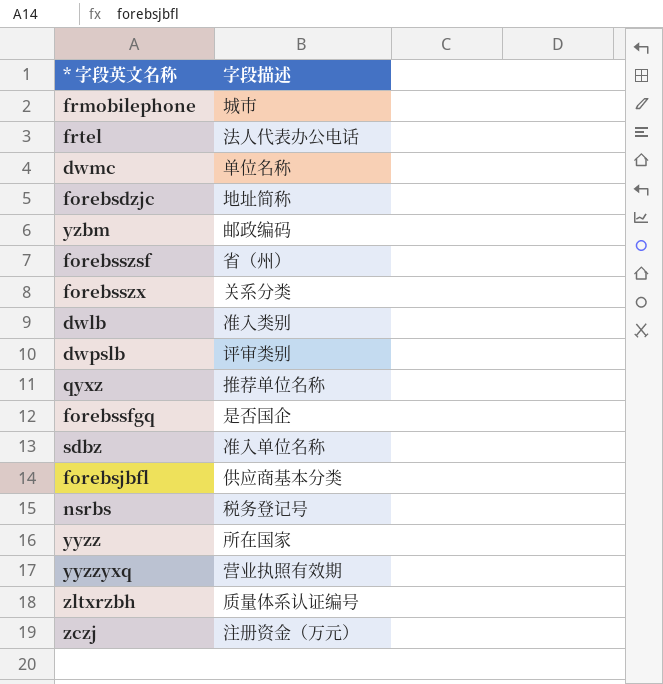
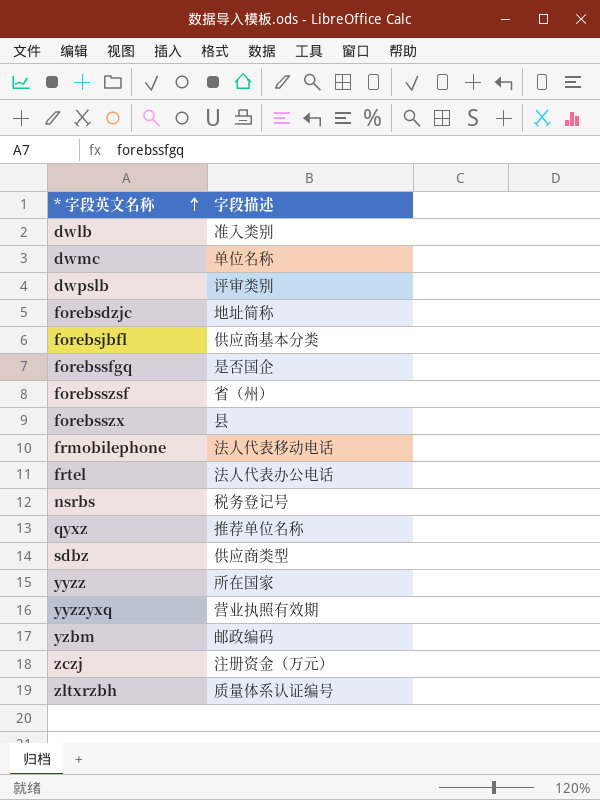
row order: none -> * 字段英文名称 ascending
forebsszx | 字段描述: 关系分类 -> 县
frmobilephone | 字段描述: 城市 -> 法人代表移动电话
sdbz | 字段描述: 准入单位名称 -> 供应商类型

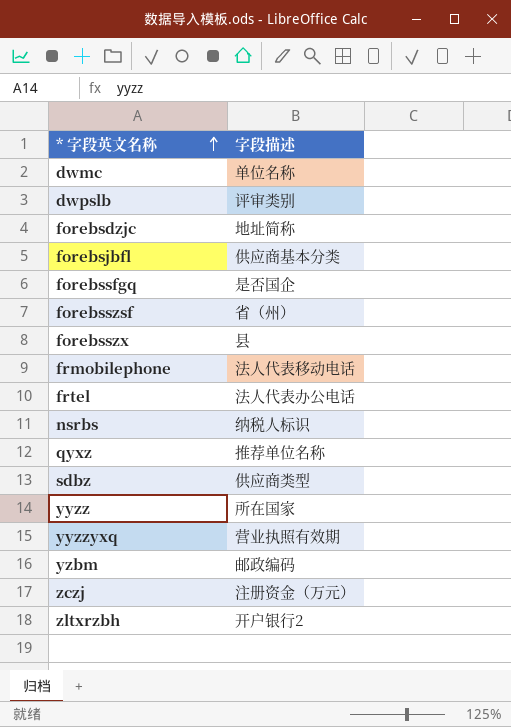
row dwlb: 准入类别 -> none
nsrbs | 字段描述: 税务登记号 -> 纳税人标识
zltxrzbh | 字段描述: 质量体系认证编号 -> 开户银行2

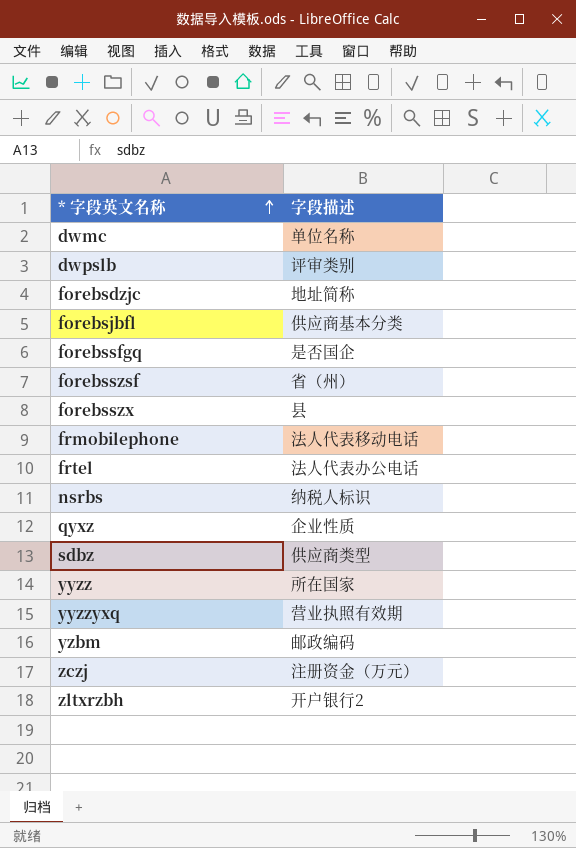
qyxz | 字段描述: 推荐单位名称 -> 企业性质

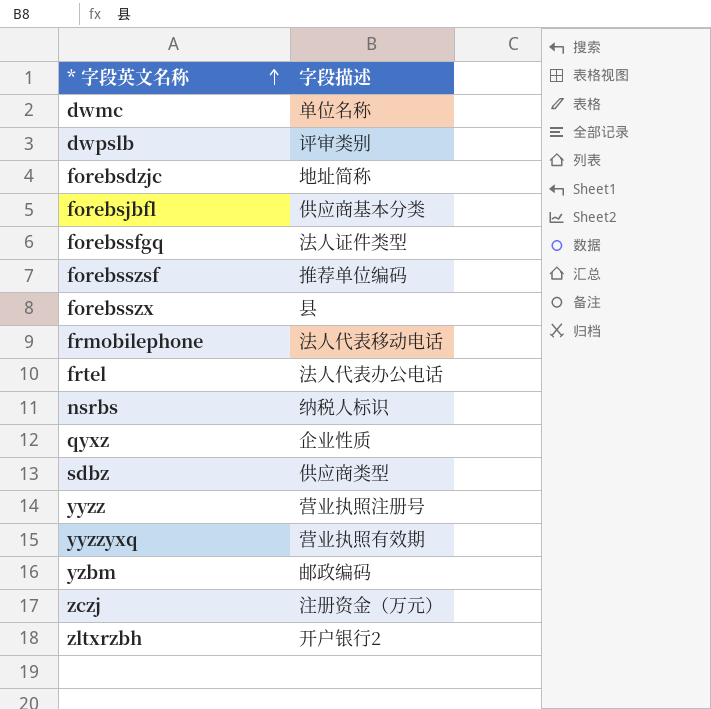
forebssfgq | 字段描述: 是否国企 -> 法人证件类型
forebsszsf | 字段描述: 省（州） -> 推荐单位编码
yyzz | 字段描述: 所在国家 -> 营业执照注册号

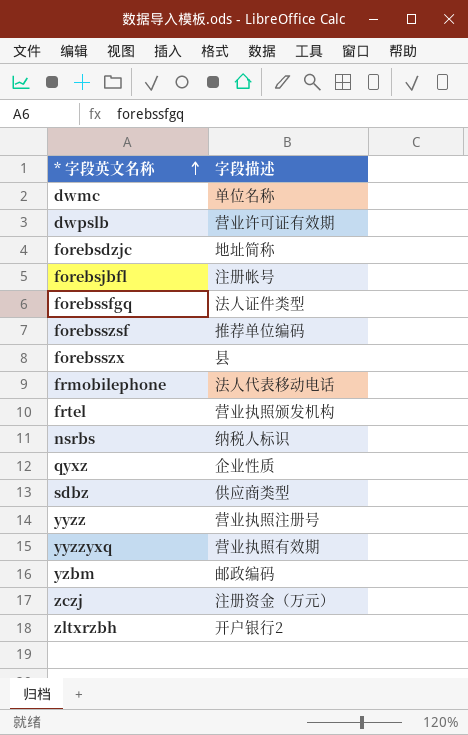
dwpslb | 字段描述: 评审类别 -> 营业许可证有效期
forebsjbfl | 字段描述: 供应商基本分类 -> 注册帐号
frtel | 字段描述: 法人代表办公电话 -> 营业执照颁发机构

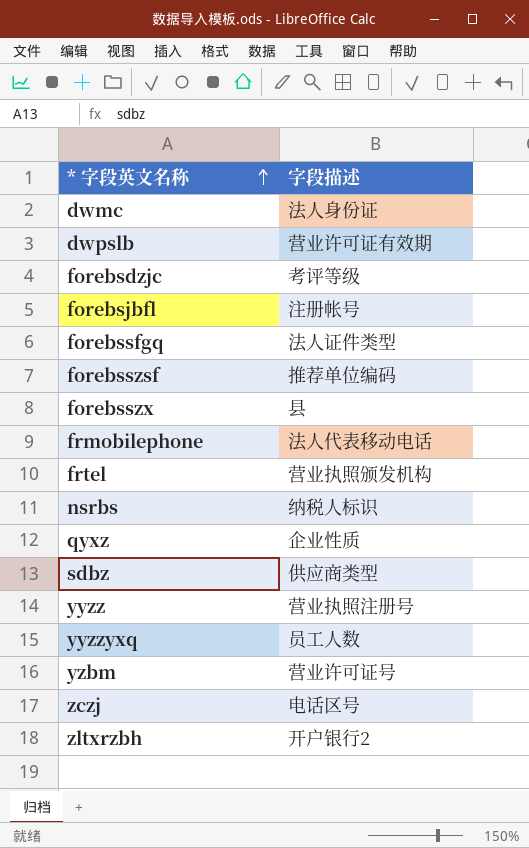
dwmc | 字段描述: 单位名称 -> 法人身份证
forebsdzjc | 字段描述: 地址简称 -> 考评等级
yyzzyxq | 字段描述: 营业执照有效期 -> 员工人数
yzbm | 字段描述: 邮政编码 -> 营业许可证号
zczj | 字段描述: 注册资金（万元） -> 电话区号

